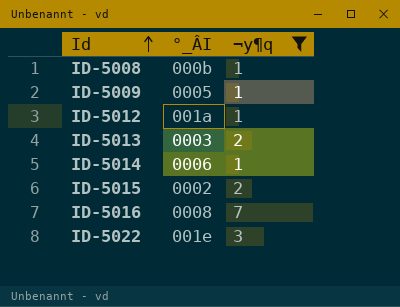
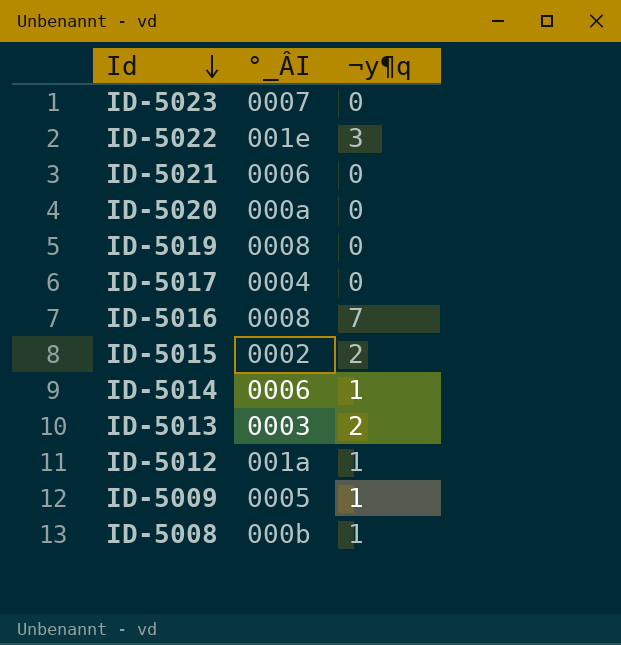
filter: ¬y¶q != 0 -> none
row order: Id ascending -> Id descending

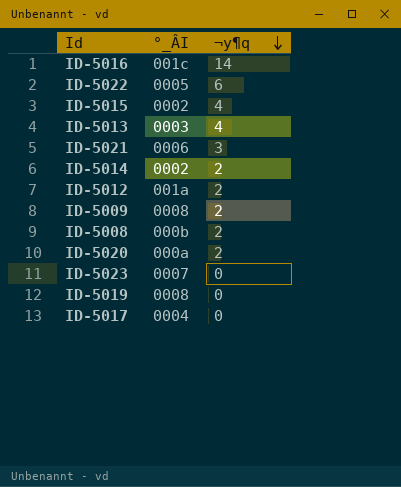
row order: Id descending -> ¬y¶q descending
ID-5016 | °_ÂI: 0008 -> 001c
ID-5016 | ¬y¶q: 7 -> 14
ID-5022 | °_ÂI: 001e -> 0005
ID-5022 | ¬y¶q: 3 -> 6
ID-5015 | ¬y¶q: 2 -> 4
ID-5013 | ¬y¶q: 2 -> 4
ID-5021 | ¬y¶q: 0 -> 3
ID-5014 | °_ÂI: 0006 -> 0002
ID-5014 | ¬y¶q: 1 -> 2
ID-5012 | ¬y¶q: 1 -> 2
ID-5009 | °_ÂI: 0005 -> 0008
ID-5009 | ¬y¶q: 1 -> 2
ID-5008 | ¬y¶q: 1 -> 2
ID-5020 | ¬y¶q: 0 -> 2

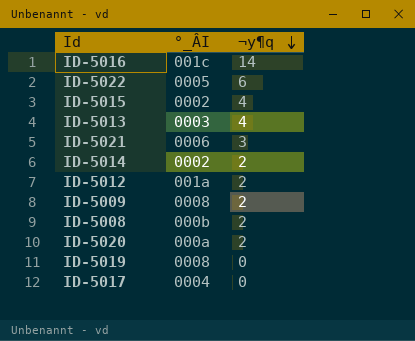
row ID-5023: 0007 | 0 -> none

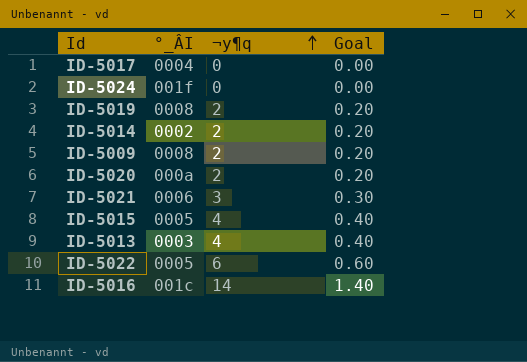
row order: ¬y¶q descending -> ¬y¶q ascending
column Goal | formula: none -> [¬y¶q] * 0.1
row ID-5012: 001a | 2 -> none
row ID-5008: 000b | 2 -> none
row ID-5024: none -> 001f | 0 | 0.00
ID-5019 | ¬y¶q: 0 -> 2
ID-5015 | °_ÂI: 0002 -> 0005

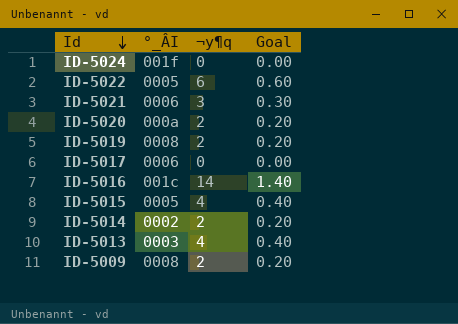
row order: ¬y¶q ascending -> Id descending
ID-5017 | °_ÂI: 0004 -> 0006

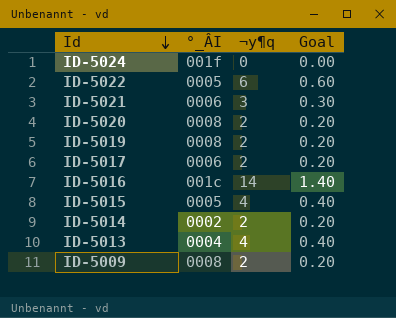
ID-5020 | °_ÂI: 000a -> 0008
ID-5017 | ¬y¶q: 0 -> 2
ID-5017 | Goal: 0.00 -> 0.20
ID-5013 | °_ÂI: 0003 -> 0004

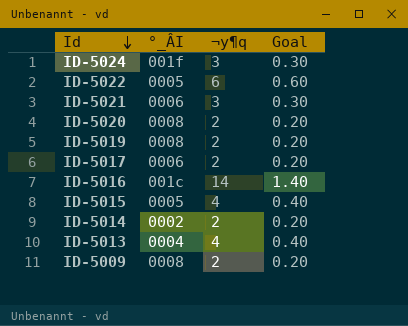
ID-5024 | ¬y¶q: 0 -> 3
ID-5024 | Goal: 0.00 -> 0.30

